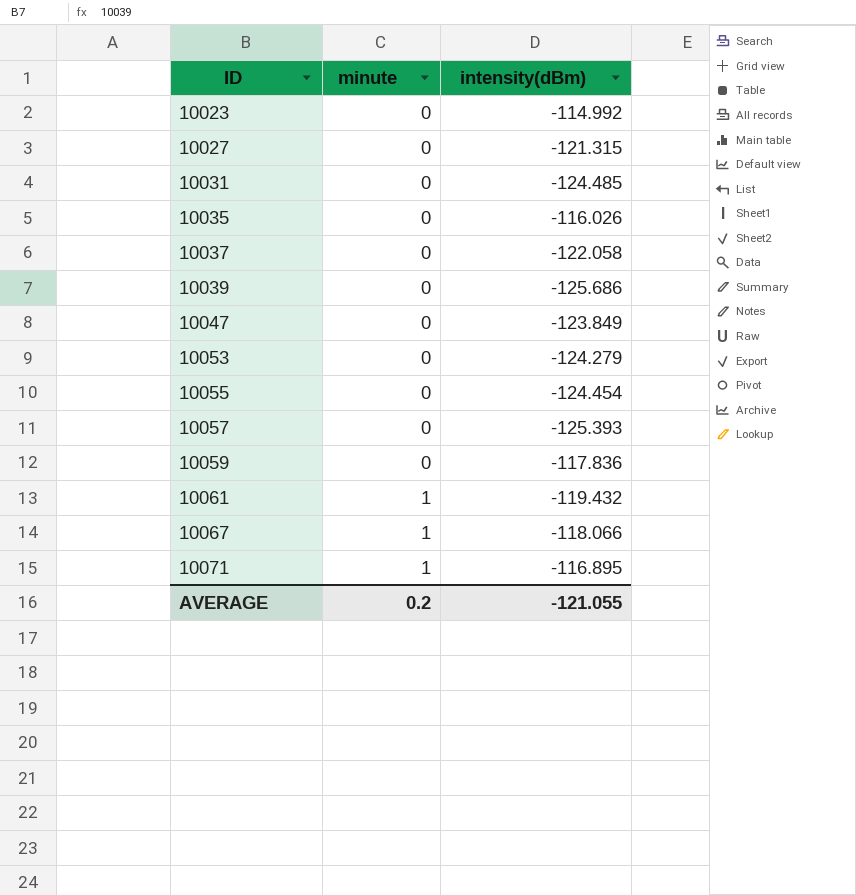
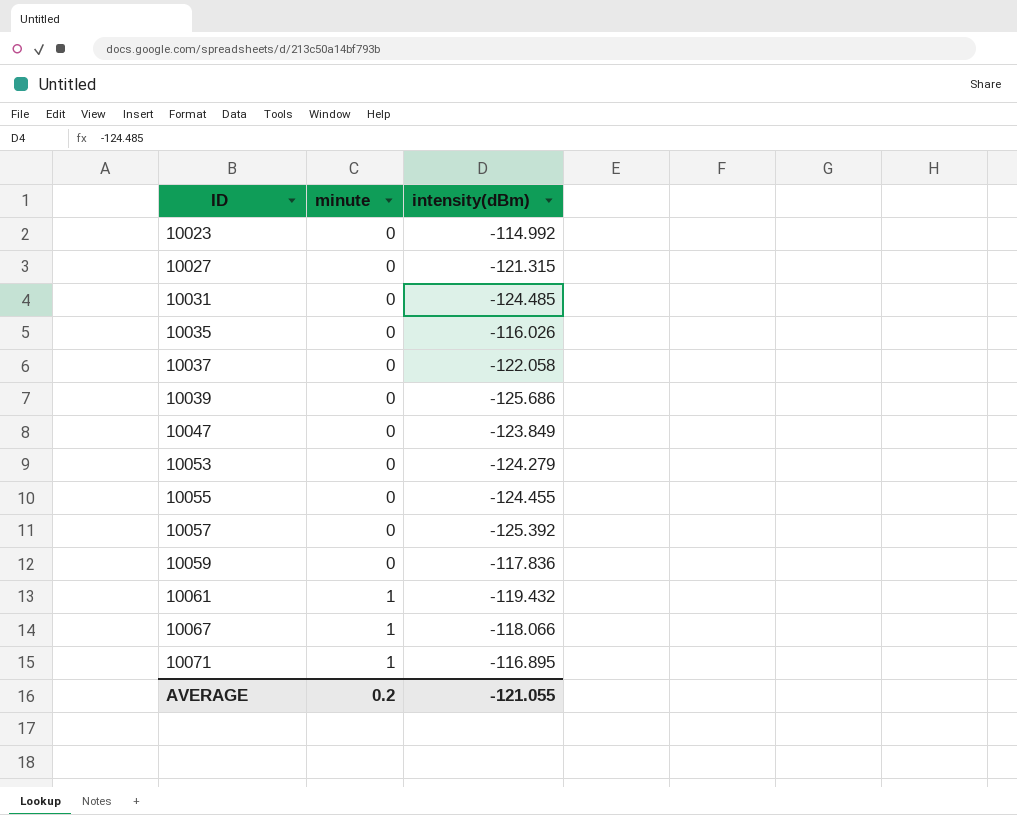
10055 | intensity(dBm): -124.454 -> -124.455
10057 | intensity(dBm): -125.393 -> -125.392

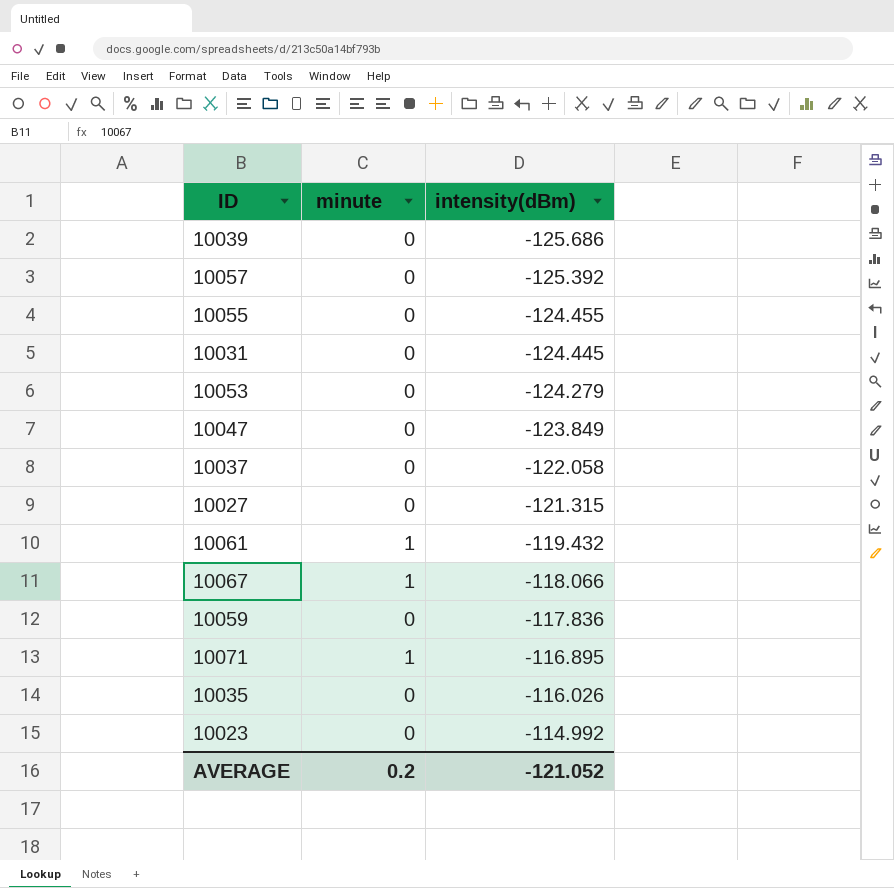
row order: ID ascending -> intensity(dBm) ascending
10031 | intensity(dBm): -124.485 -> -124.445
AVERAGE | intensity(dBm): -121.055 -> -121.052

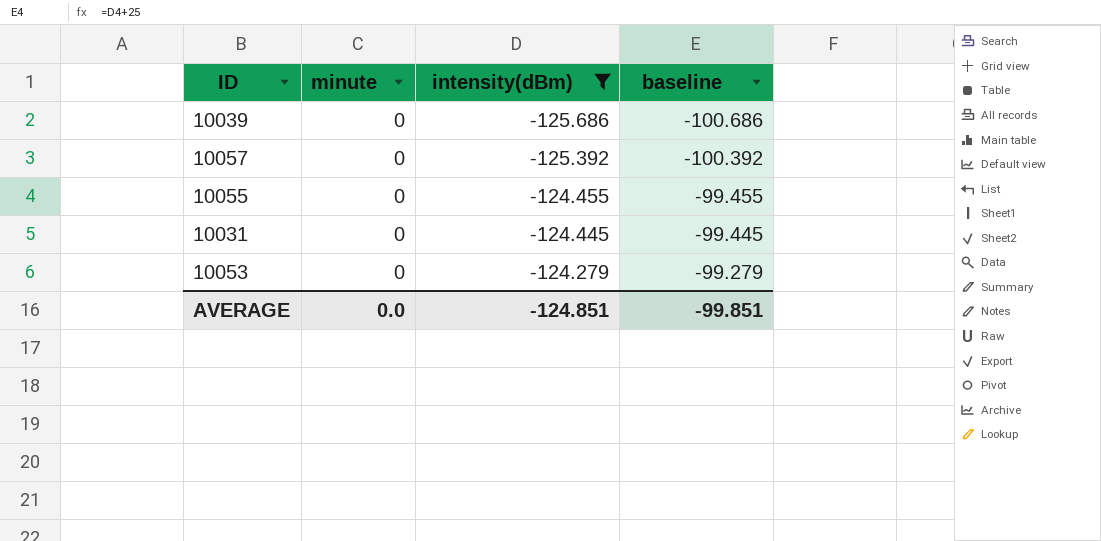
filter: none -> intensity(dBm) <= -124.279
column baseline | formula: none -> [intensity(dBm)] + 25
AVERAGE | minute: 0.2 -> 0.0
AVERAGE | intensity(dBm): -121.052 -> -124.851

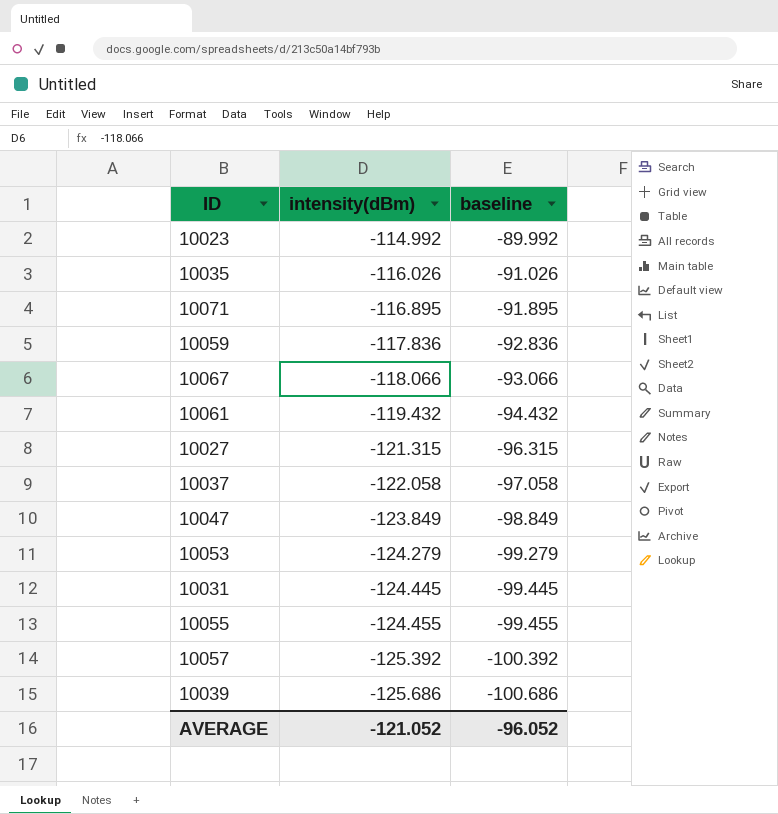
filter: intensity(dBm) <= -124.279 -> none
row order: intensity(dBm) ascending -> intensity(dBm) descending
column minute | position: 2 -> none
AVERAGE | intensity(dBm): -124.851 -> -121.052
AVERAGE | baseline: -99.851 -> -96.052

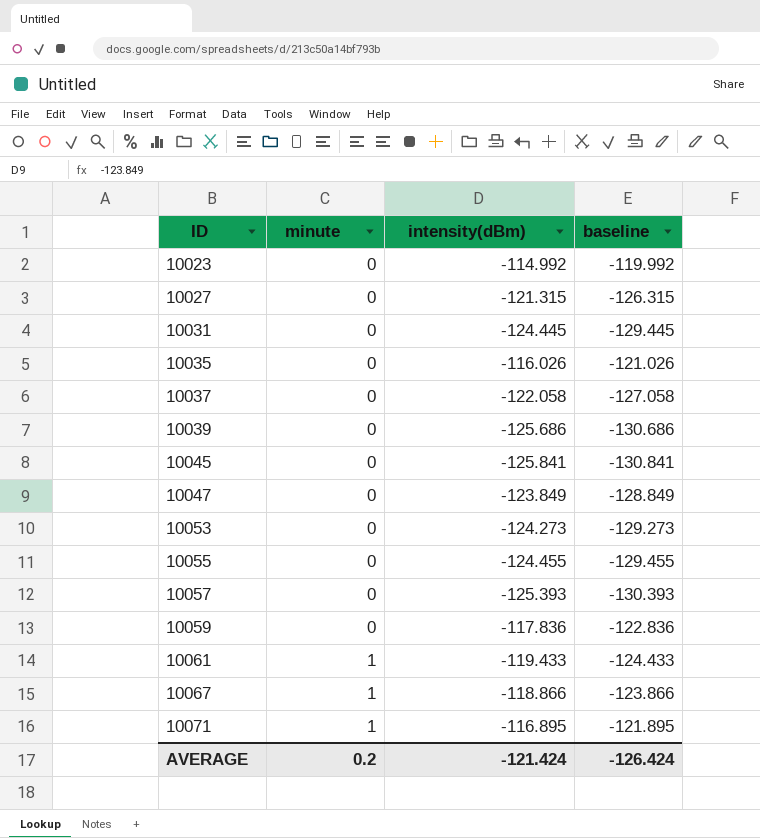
row order: intensity(dBm) descending -> ID ascending
column minute | position: none -> 2
column baseline | formula: [intensity(dBm)] + 25 -> [intensity(dBm)] - 5
row 10045: none -> 0 | -125.841 | -130.841
10053 | intensity(dBm): -124.279 -> -124.273
10057 | intensity(dBm): -125.392 -> -125.393
10061 | intensity(dBm): -119.432 -> -119.433
10067 | intensity(dBm): -118.066 -> -118.866
AVERAGE | intensity(dBm): -121.052 -> -121.424
AVERAGE | baseline: -96.052 -> -126.424

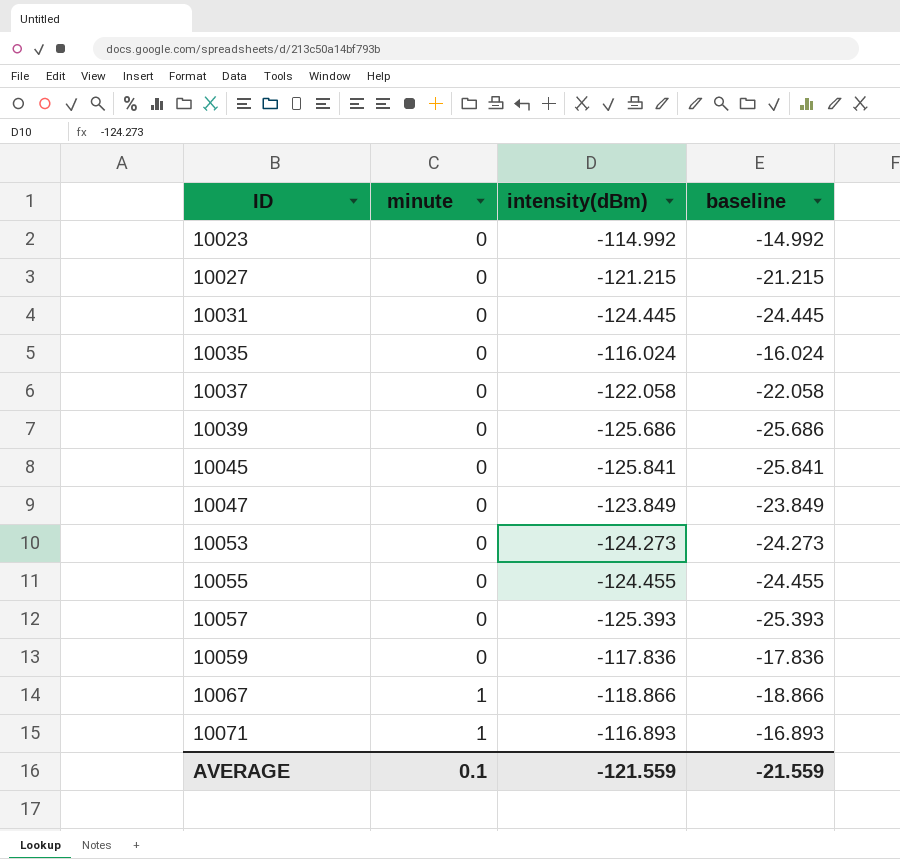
column baseline | formula: [intensity(dBm)] - 5 -> [intensity(dBm)] + 100
row 10061: 1 | -119.433 | -124.433 -> none
10027 | intensity(dBm): -121.315 -> -121.215
10035 | intensity(dBm): -116.026 -> -116.024
10071 | intensity(dBm): -116.895 -> -116.893
AVERAGE | minute: 0.2 -> 0.1
AVERAGE | intensity(dBm): -121.424 -> -121.559
AVERAGE | baseline: -126.424 -> -21.559

